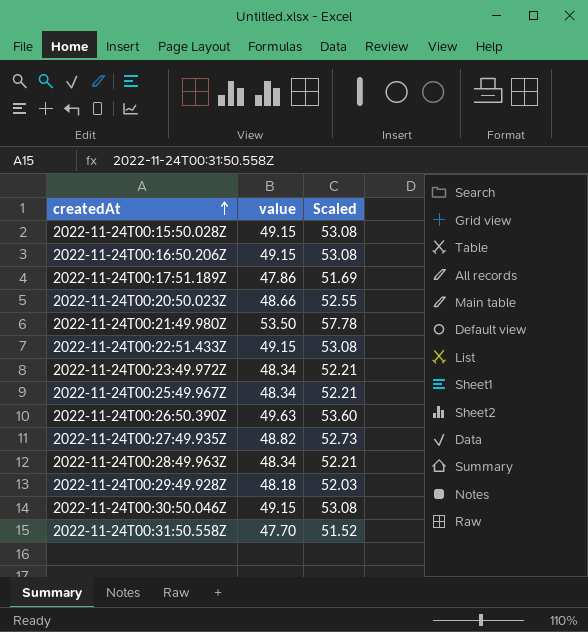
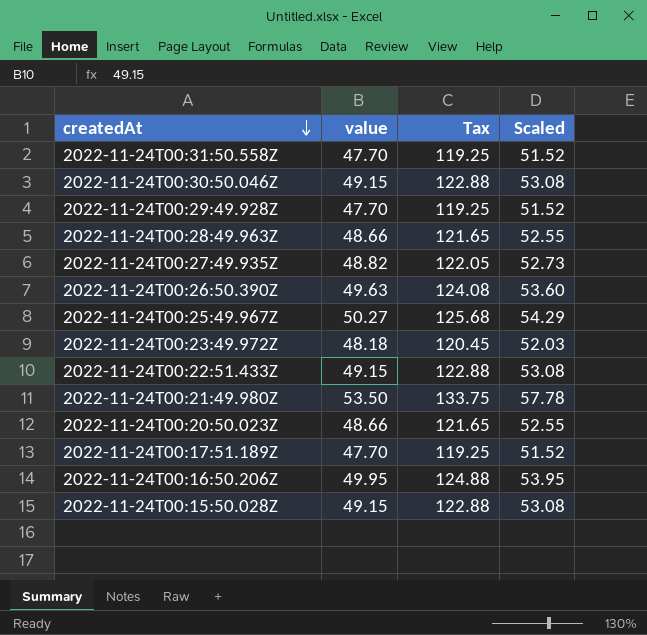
row order: createdAt ascending -> createdAt descending
column Tax | formula: none -> [value] * 2.5
2022-11-24T00:29:49.928Z | value: 48.18 -> 47.70
2022-11-24T00:29:49.928Z | Scaled: 52.03 -> 51.52
2022-11-24T00:28:49.963Z | value: 48.34 -> 48.66
2022-11-24T00:28:49.963Z | Scaled: 52.21 -> 52.55
2022-11-24T00:25:49.967Z | value: 48.34 -> 50.27
2022-11-24T00:25:49.967Z | Scaled: 52.21 -> 54.29
2022-11-24T00:23:49.972Z | value: 48.34 -> 48.18
2022-11-24T00:23:49.972Z | Scaled: 52.21 -> 52.03
2022-11-24T00:17:51.189Z | value: 47.86 -> 47.70
2022-11-24T00:17:51.189Z | Scaled: 51.69 -> 51.52
2022-11-24T00:16:50.206Z | value: 49.15 -> 49.95
2022-11-24T00:16:50.206Z | Scaled: 53.08 -> 53.95

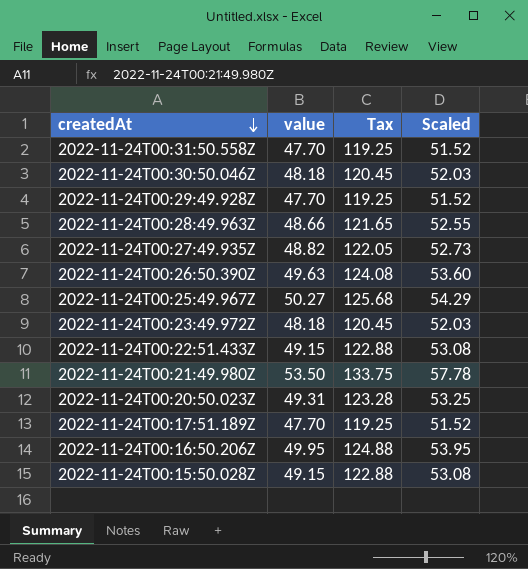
2022-11-24T00:30:50.046Z | value: 49.15 -> 48.18
2022-11-24T00:30:50.046Z | Tax: 122.88 -> 120.45
2022-11-24T00:30:50.046Z | Scaled: 53.08 -> 52.03
2022-11-24T00:20:50.023Z | value: 48.66 -> 49.31
2022-11-24T00:20:50.023Z | Tax: 121.65 -> 123.28
2022-11-24T00:20:50.023Z | Scaled: 52.55 -> 53.25

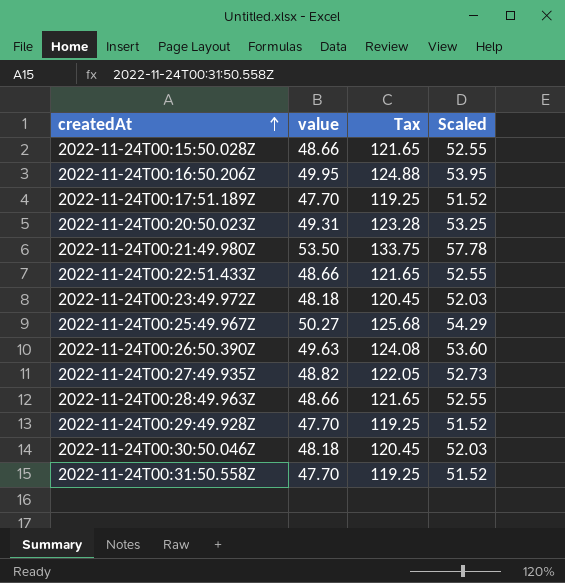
row order: createdAt descending -> createdAt ascending
2022-11-24T00:15:50.028Z | value: 49.15 -> 48.66
2022-11-24T00:15:50.028Z | Tax: 122.88 -> 121.65
2022-11-24T00:15:50.028Z | Scaled: 53.08 -> 52.55
2022-11-24T00:22:51.433Z | value: 49.15 -> 48.66
2022-11-24T00:22:51.433Z | Tax: 122.88 -> 121.65
2022-11-24T00:22:51.433Z | Scaled: 53.08 -> 52.55

